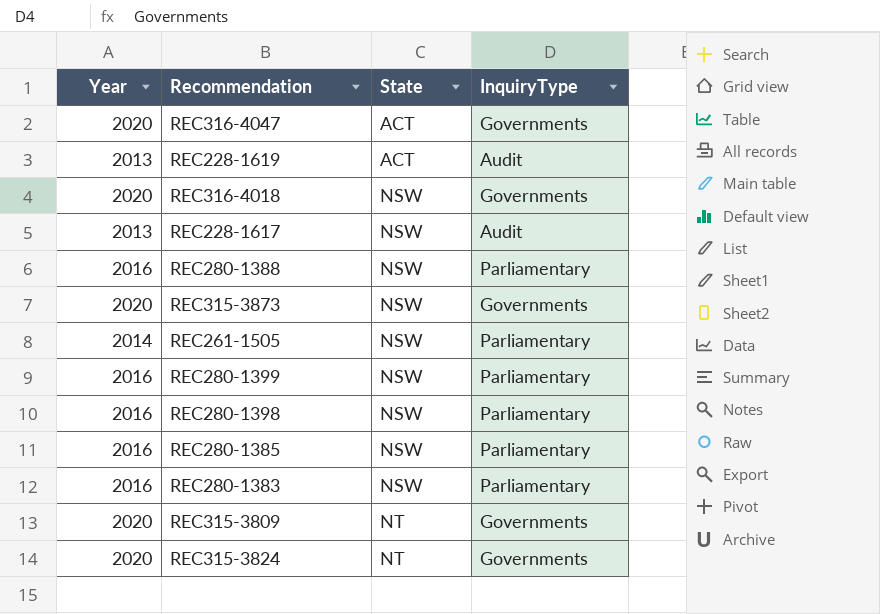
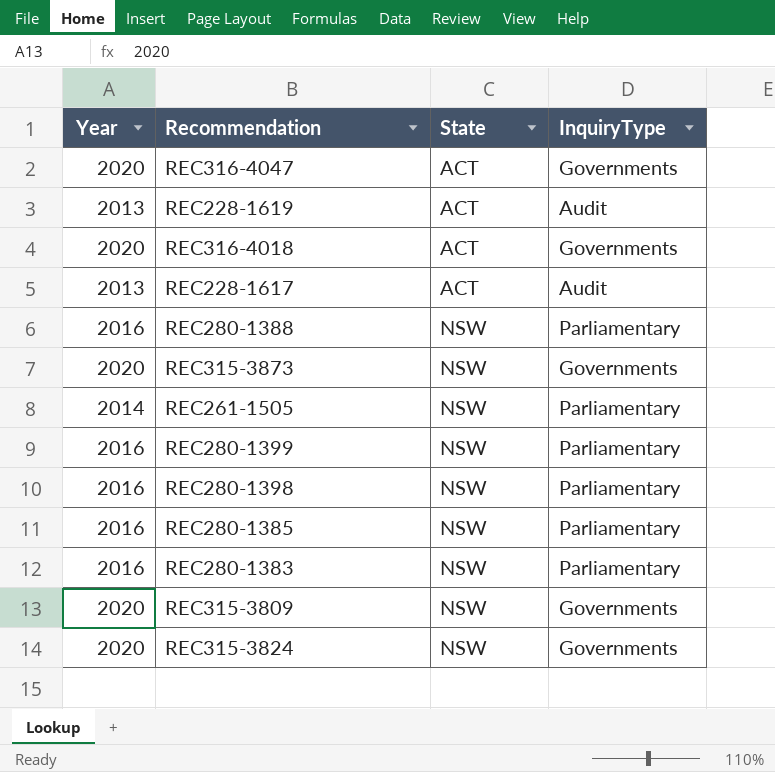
REC316-4018 | State: NSW -> ACT
REC228-1617 | State: NSW -> ACT
REC315-3809 | State: NT -> NSW
REC315-3824 | State: NT -> NSW

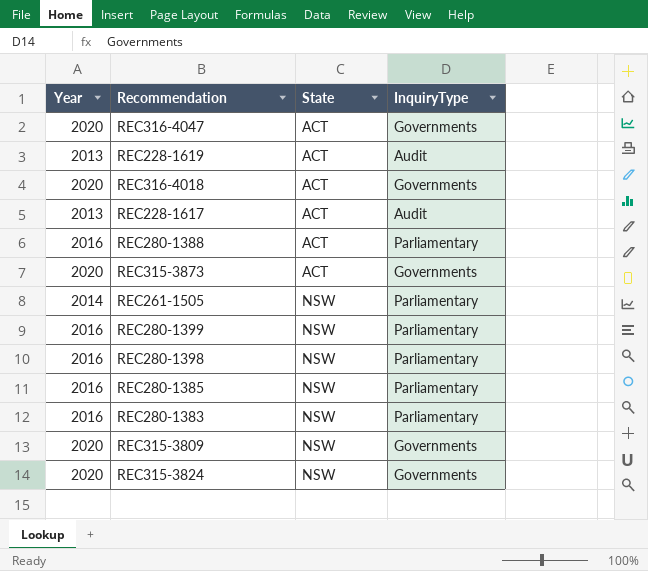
REC280-1388 | State: NSW -> ACT
REC315-3873 | State: NSW -> ACT

